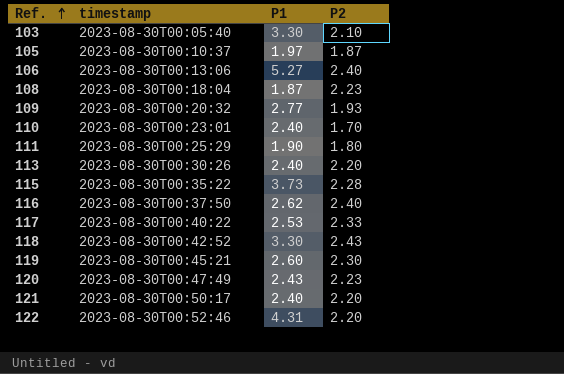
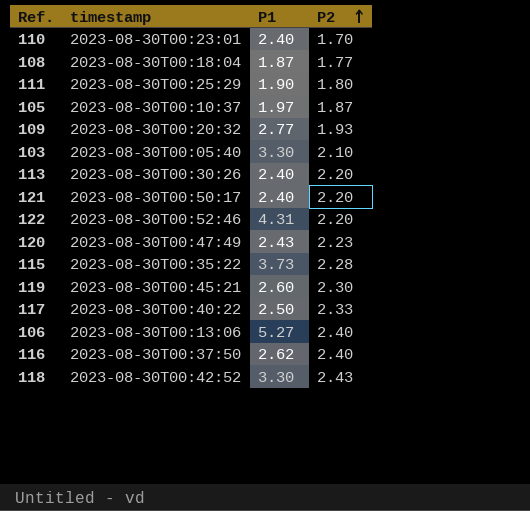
row order: Ref. ascending -> P2 ascending
108 | P2: 2.23 -> 1.77
117 | P1: 2.53 -> 2.50

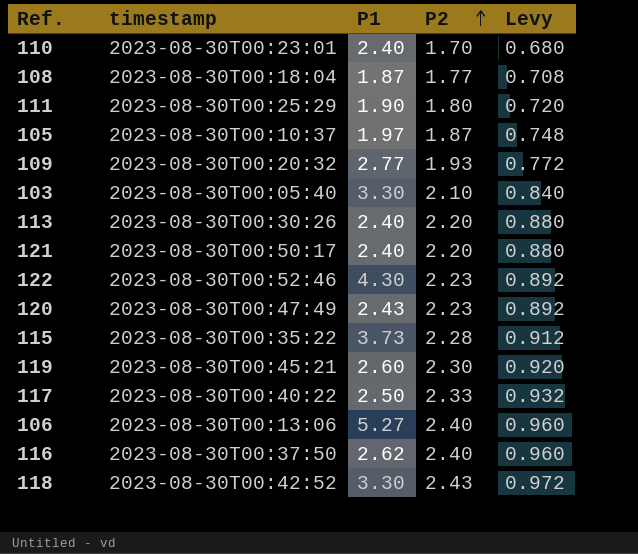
column Levy | formula: none -> [P2] * 0.4
122 | P1: 4.31 -> 4.30
122 | P2: 2.20 -> 2.23

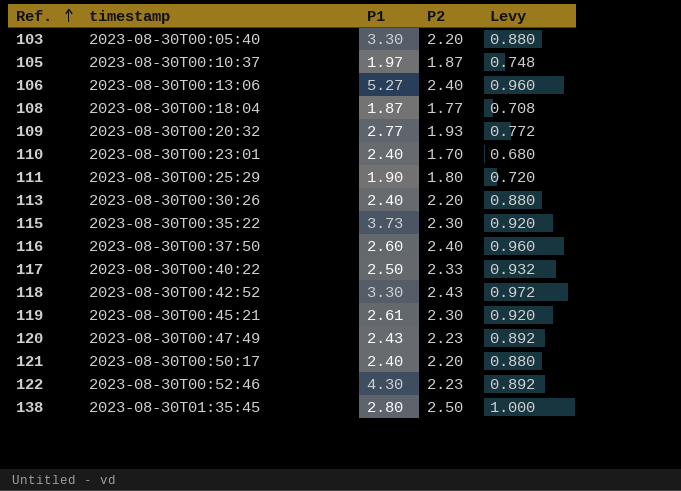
row order: P2 ascending -> Ref. ascending
103 | P2: 2.10 -> 2.20
103 | Levy: 0.840 -> 0.880
115 | P2: 2.28 -> 2.30
115 | Levy: 0.912 -> 0.920
116 | P1: 2.62 -> 2.60
119 | P1: 2.60 -> 2.61
row 138: none -> 2023-08-30T01:35:45 | 2.80 | 2.50 | 1.000

